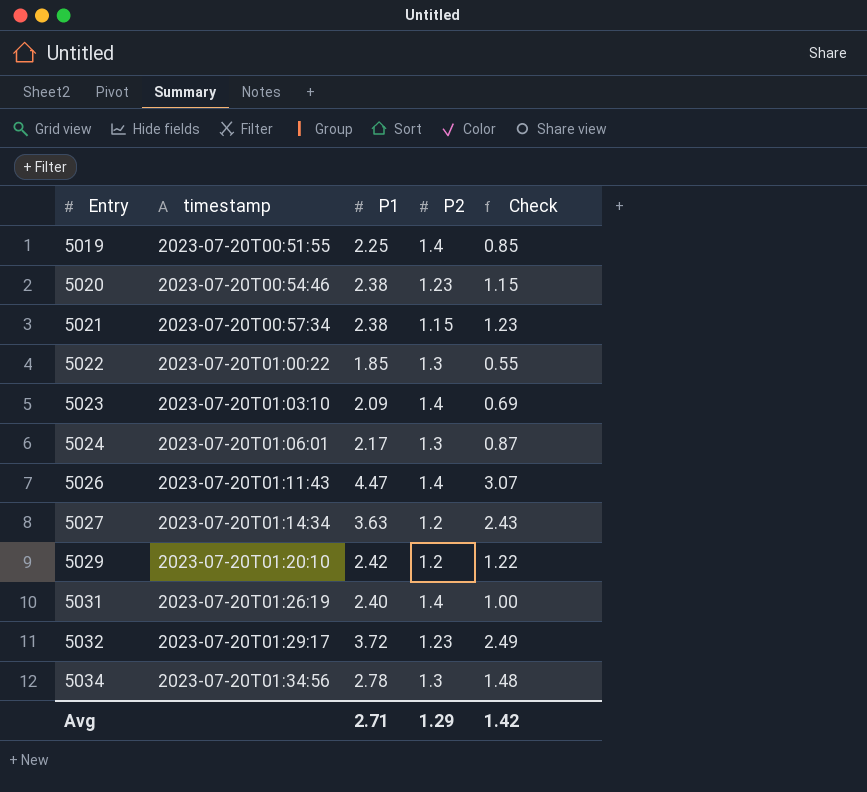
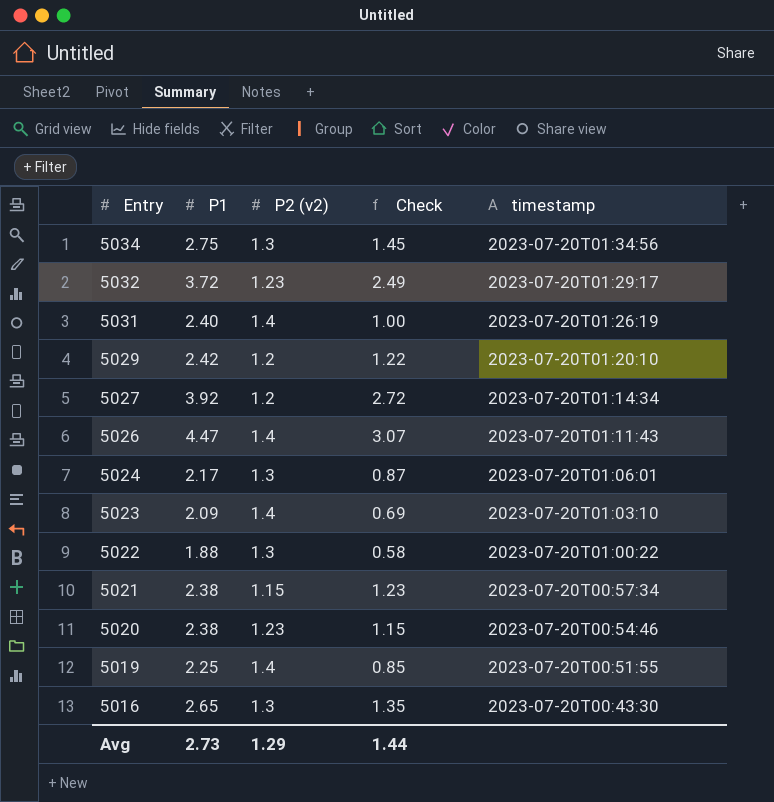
row order: Entry ascending -> Entry descending
column name: P2 -> P2 (v2)
column timestamp | position: 2 -> 5
5034 | P1: 2.78 -> 2.75
5034 | Check: 1.48 -> 1.45
5027 | P1: 3.63 -> 3.92
5027 | Check: 2.43 -> 2.72
5022 | P1: 1.85 -> 1.88
5022 | Check: 0.55 -> 0.58
row 5016: none -> 2.65 | 1.3 | 1.35 | 2023-07-20T00:43:30
Avg | P1: 2.71 -> 2.73
Avg | Check: 1.42 -> 1.44

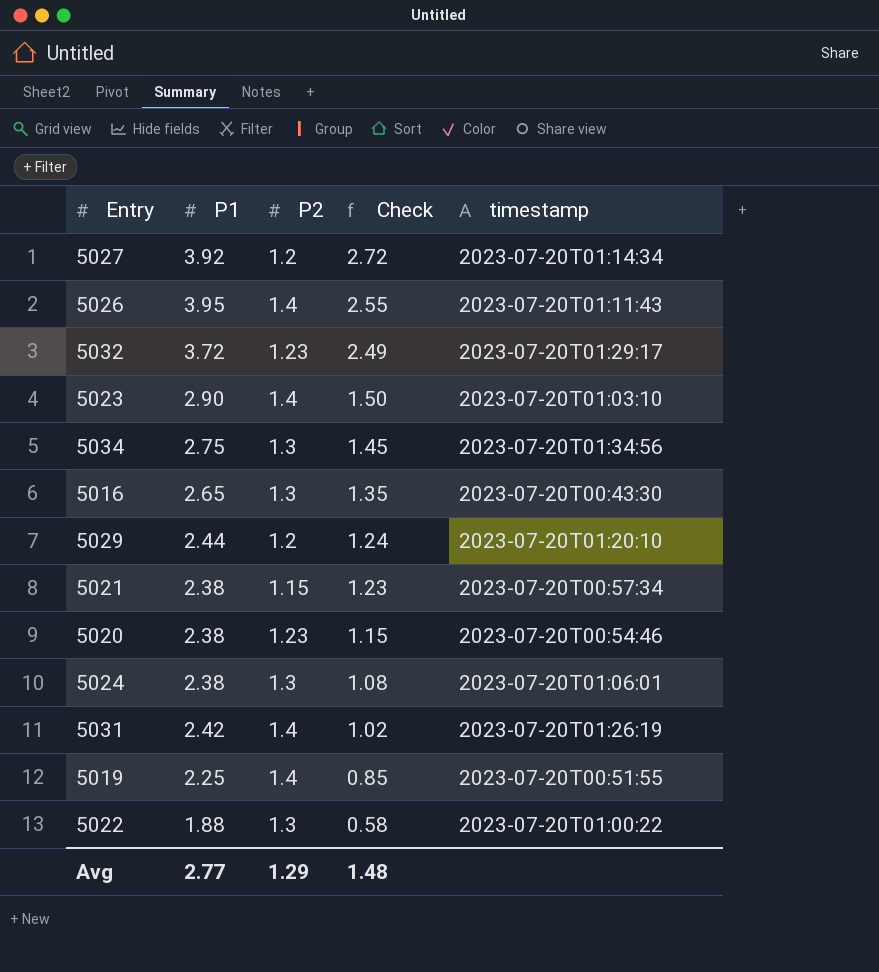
row order: Entry descending -> Check descending
column name: P2 (v2) -> P2
5026 | P1: 4.47 -> 3.95
5026 | Check: 3.07 -> 2.55
5023 | P1: 2.09 -> 2.90
5023 | Check: 0.69 -> 1.50
5029 | P1: 2.42 -> 2.44
5029 | Check: 1.22 -> 1.24
5024 | P1: 2.17 -> 2.38
5024 | Check: 0.87 -> 1.08
5031 | P1: 2.40 -> 2.42
5031 | Check: 1.00 -> 1.02
Avg | P1: 2.73 -> 2.77
Avg | Check: 1.44 -> 1.48

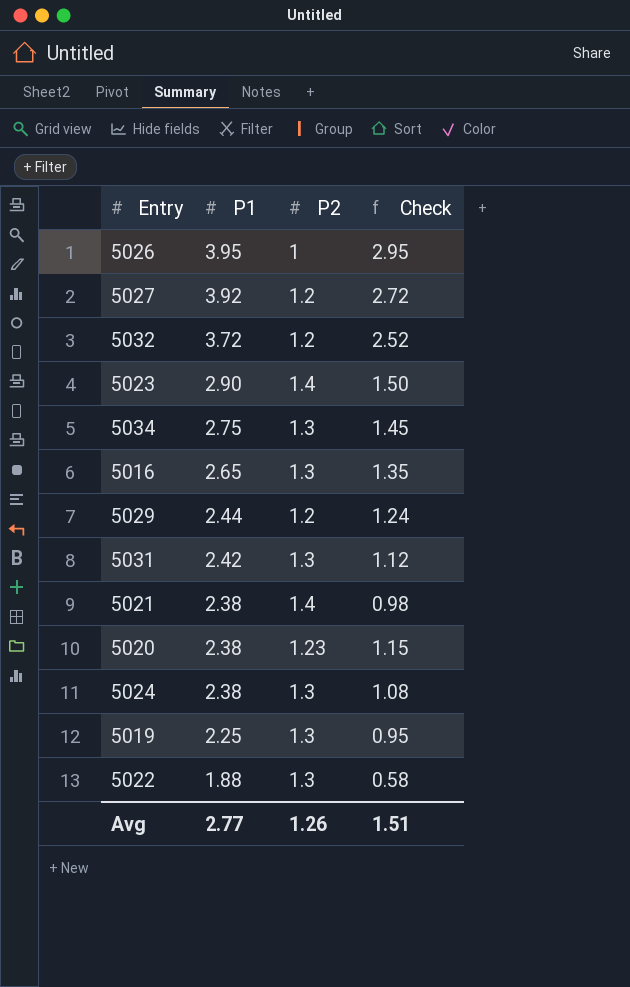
row order: Check descending -> P1 descending
column timestamp | position: 5 -> none
5026 | P2: 1.4 -> 1
5026 | Check: 2.55 -> 2.95
5032 | P2: 1.23 -> 1.2
5032 | Check: 2.49 -> 2.52
5031 | P2: 1.4 -> 1.3
5031 | Check: 1.02 -> 1.12
5021 | P2: 1.15 -> 1.4
5021 | Check: 1.23 -> 0.98
5019 | P2: 1.4 -> 1.3
5019 | Check: 0.85 -> 0.95
Avg | P2: 1.29 -> 1.26
Avg | Check: 1.48 -> 1.51

